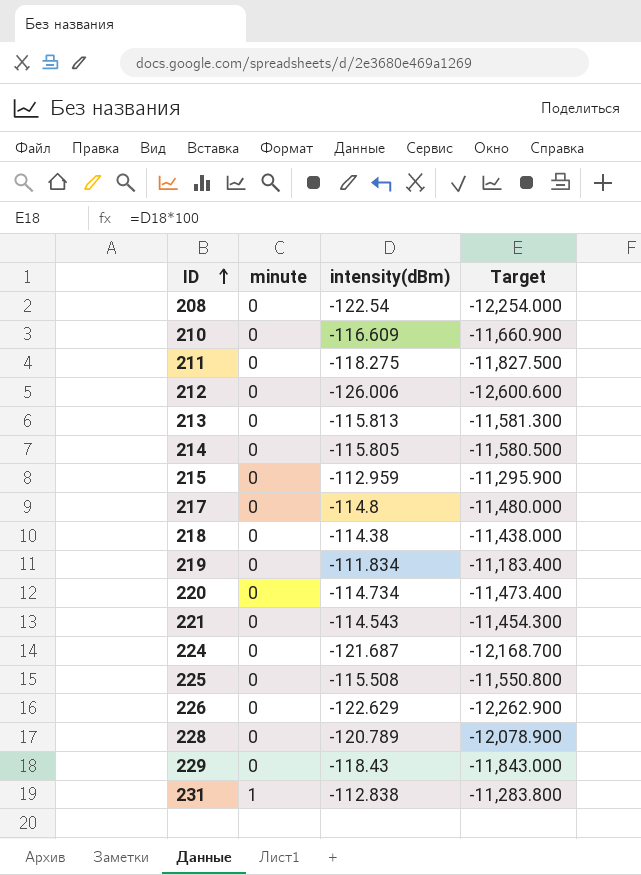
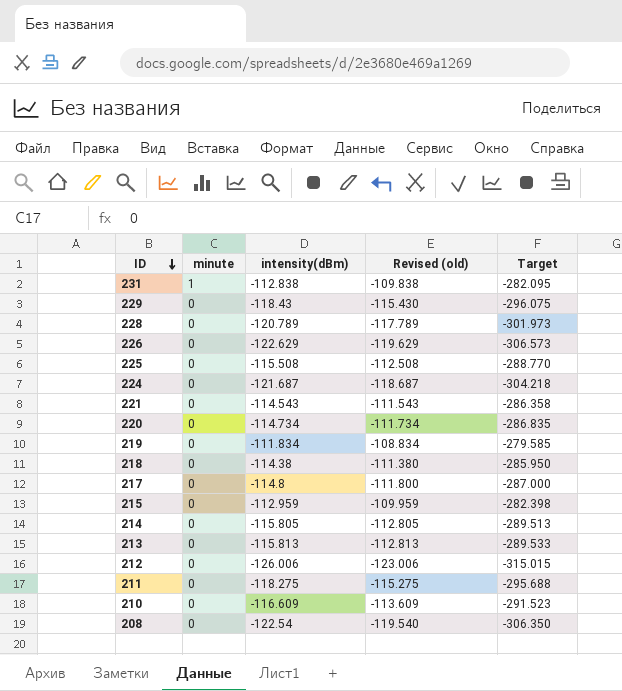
row order: ID ascending -> ID descending
column Revised (old) | formula: none -> [intensity(dBm)] + 3
column Target | formula: [intensity(dBm)] * 100 -> [intensity(dBm)] * 2.5

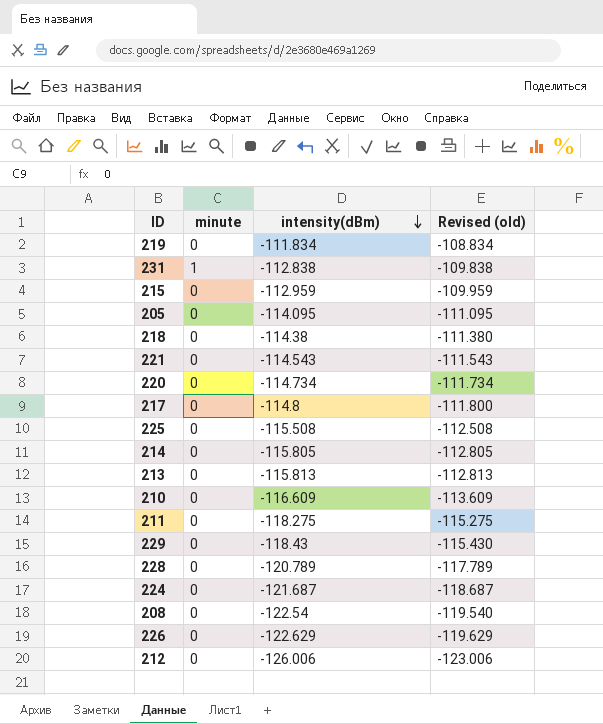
row order: ID descending -> intensity(dBm) descending
column Target | formula: [intensity(dBm)] * 2.5 -> none
row 205: none -> 0 | -114.095 | -111.095

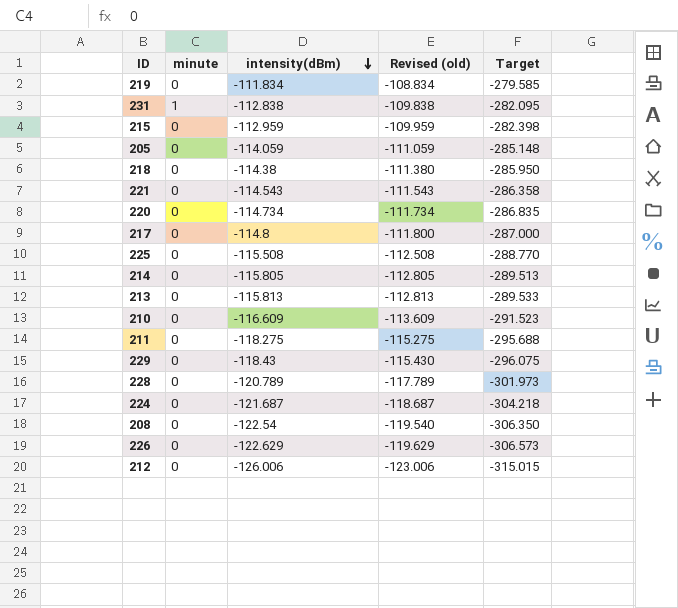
column Target | formula: none -> [intensity(dBm)] * 2.5
205 | intensity(dBm): -114.095 -> -114.059
205 | Revised (old): -111.095 -> -111.059

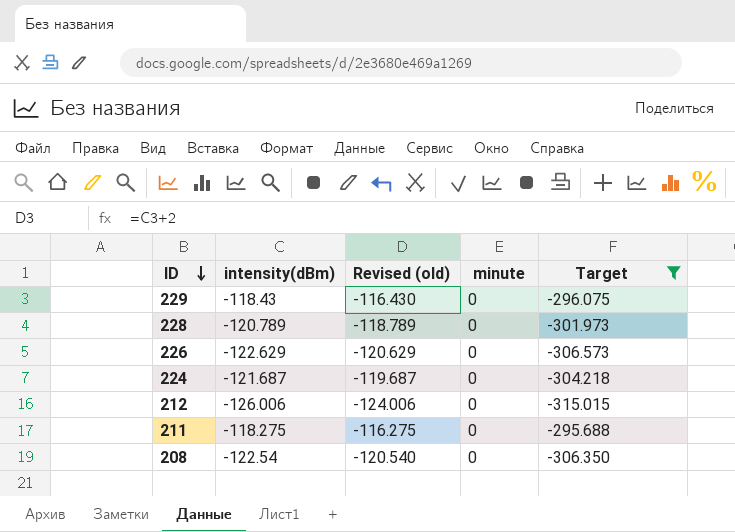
filter: none -> Target <= -295.688
row order: intensity(dBm) descending -> ID descending
column Revised (old) | formula: [intensity(dBm)] + 3 -> [intensity(dBm)] + 2
column minute | position: 2 -> 4

